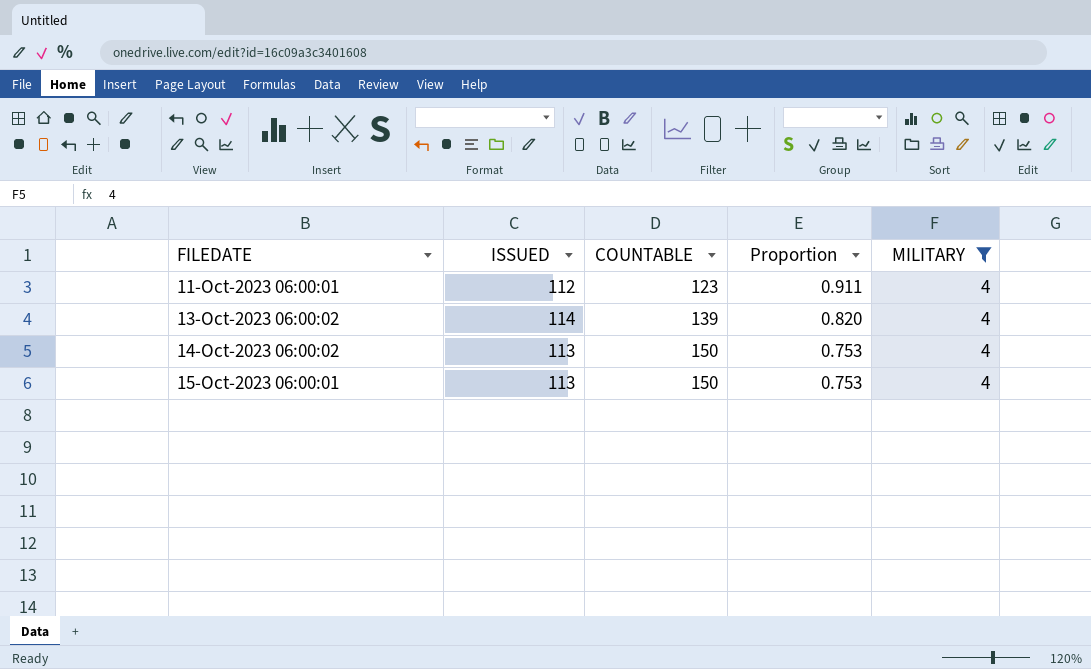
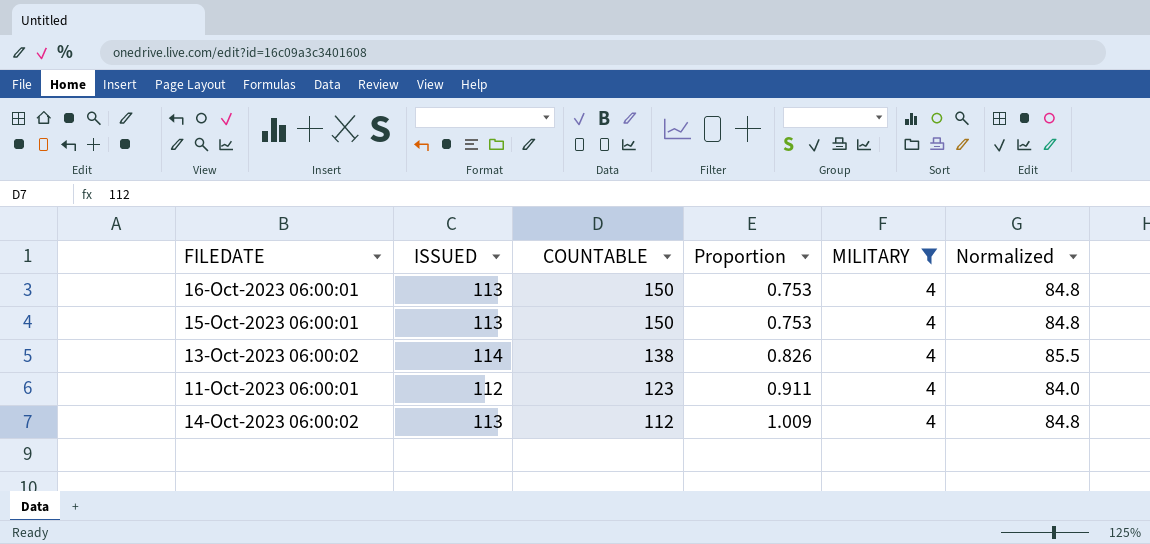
row order: FILEDATE ascending -> COUNTABLE descending
column Normalized | formula: none -> [ISSUED] * 0.75
row 16-Oct-2023 06:00:01: none -> 113 | 150 | 0.753 | 4 | 84.8
13-Oct-2023 06:00:02 | COUNTABLE: 139 -> 138
13-Oct-2023 06:00:02 | Proportion: 0.820 -> 0.826
14-Oct-2023 06:00:02 | COUNTABLE: 150 -> 112
14-Oct-2023 06:00:02 | Proportion: 0.753 -> 1.009

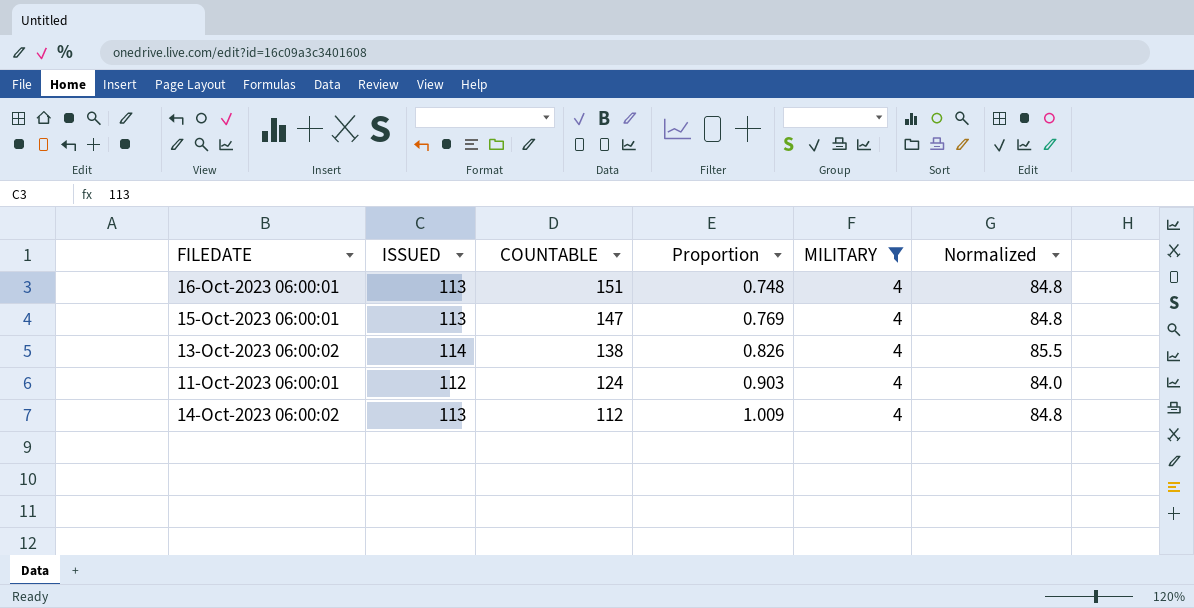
16-Oct-2023 06:00:01 | COUNTABLE: 150 -> 151
16-Oct-2023 06:00:01 | Proportion: 0.753 -> 0.748
15-Oct-2023 06:00:01 | COUNTABLE: 150 -> 147
15-Oct-2023 06:00:01 | Proportion: 0.753 -> 0.769
11-Oct-2023 06:00:01 | COUNTABLE: 123 -> 124
11-Oct-2023 06:00:01 | Proportion: 0.911 -> 0.903

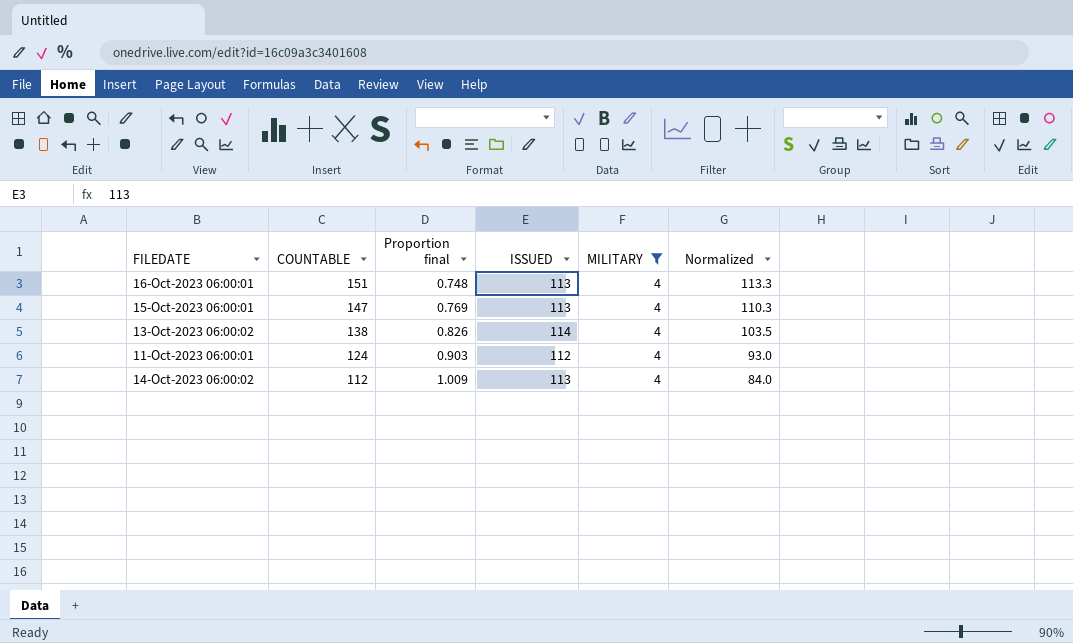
column name: Proportion -> Proportion final
column ISSUED | position: 2 -> 4
column Normalized | formula: [ISSUED] * 0.75 -> [COUNTABLE] * 0.75

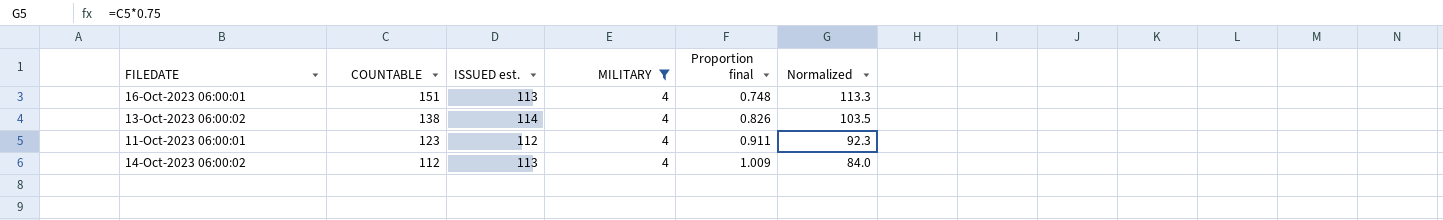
column name: ISSUED -> ISSUED est.
column Proportion final | position: 3 -> 5
row 15-Oct-2023 06:00:01: 147 | 0.769 | 113 | 4 | 110.3 -> none
11-Oct-2023 06:00:01 | COUNTABLE: 124 -> 123
11-Oct-2023 06:00:01 | Proportion final: 0.903 -> 0.911
11-Oct-2023 06:00:01 | Normalized: 93.0 -> 92.3

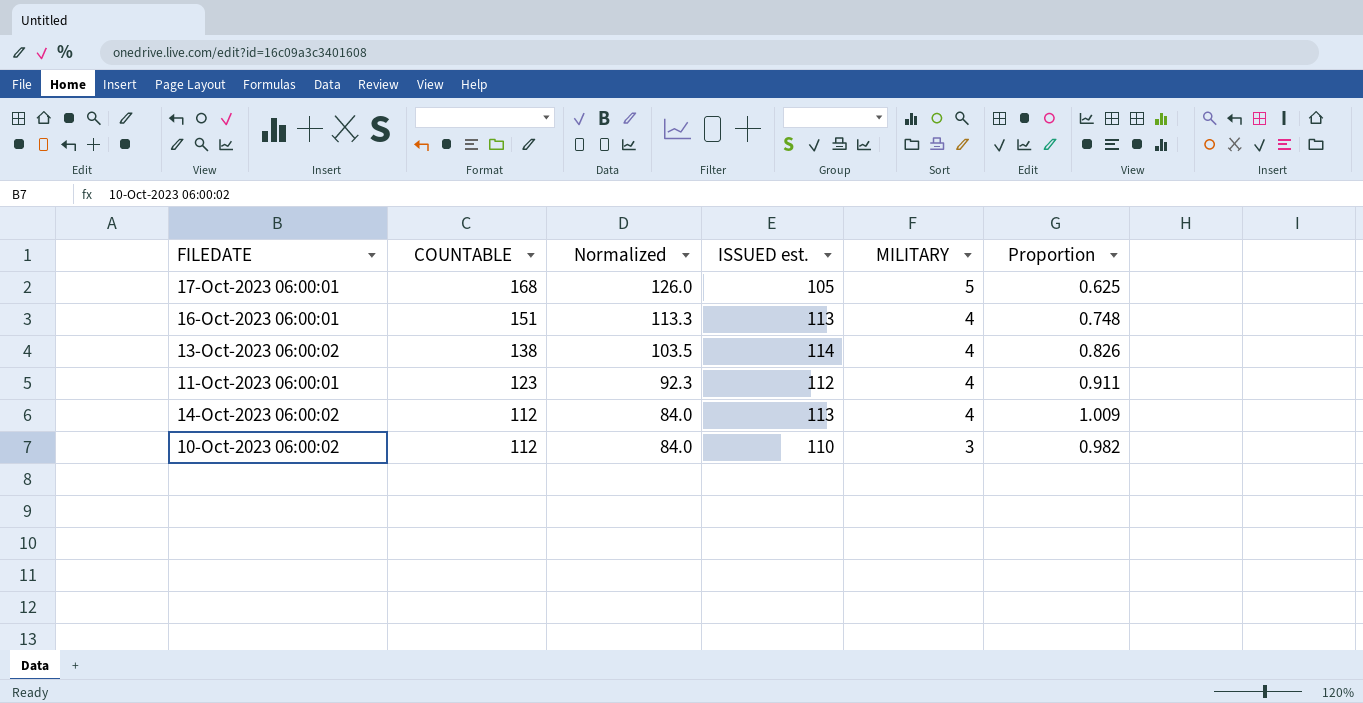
filter: MILITARY = 4 -> none
column Normalized | position: 6 -> 3
column name: Proportion final -> Proportion

